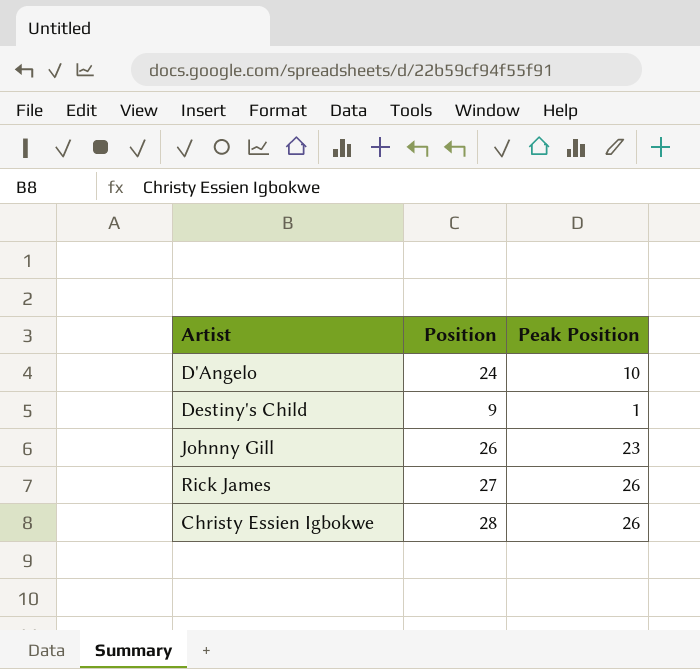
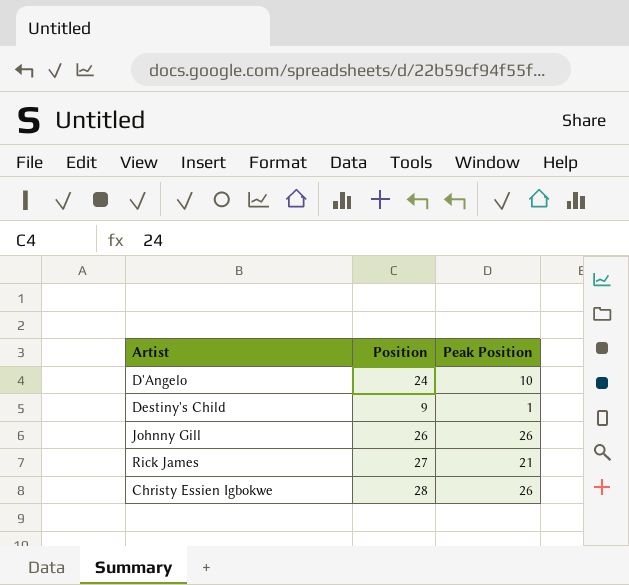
Johnny Gill | Peak Position: 23 -> 26
Rick James | Peak Position: 26 -> 21

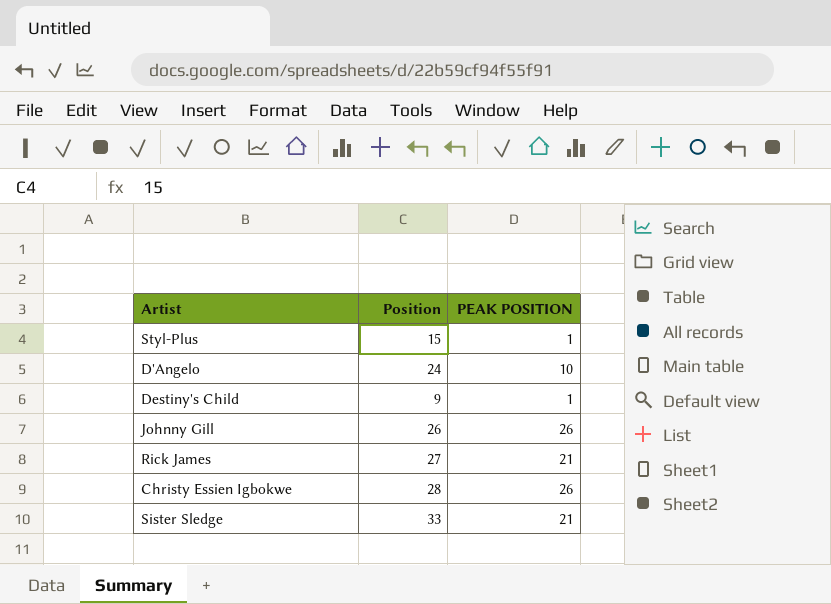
column name: Peak Position -> PEAK POSITION
row Styl-Plus: none -> 15 | 1
row Sister Sledge: none -> 33 | 21

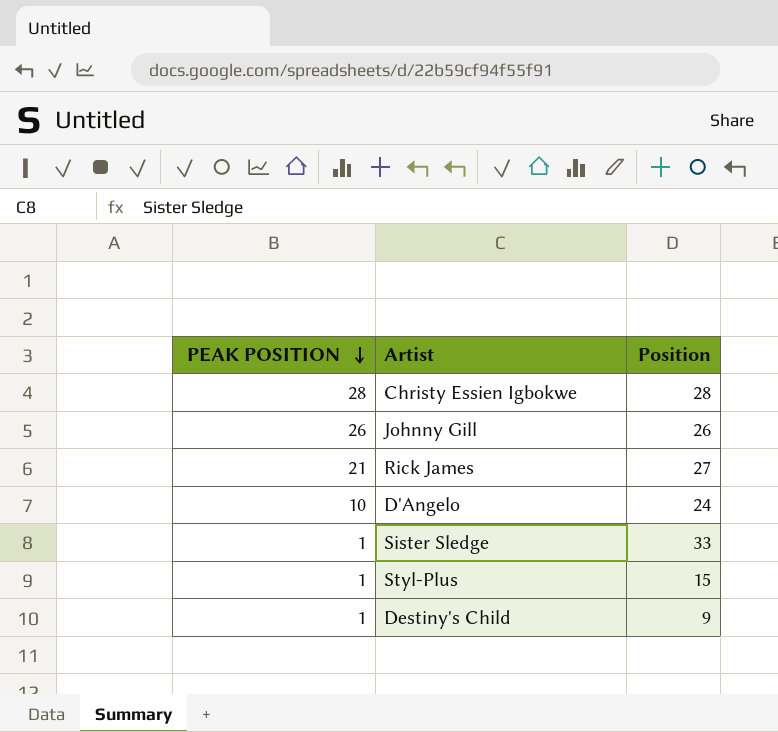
row order: none -> PEAK POSITION descending
column PEAK POSITION | position: 3 -> 1
Christy Essien Igbokwe | PEAK POSITION: 26 -> 28
Sister Sledge | PEAK POSITION: 21 -> 1

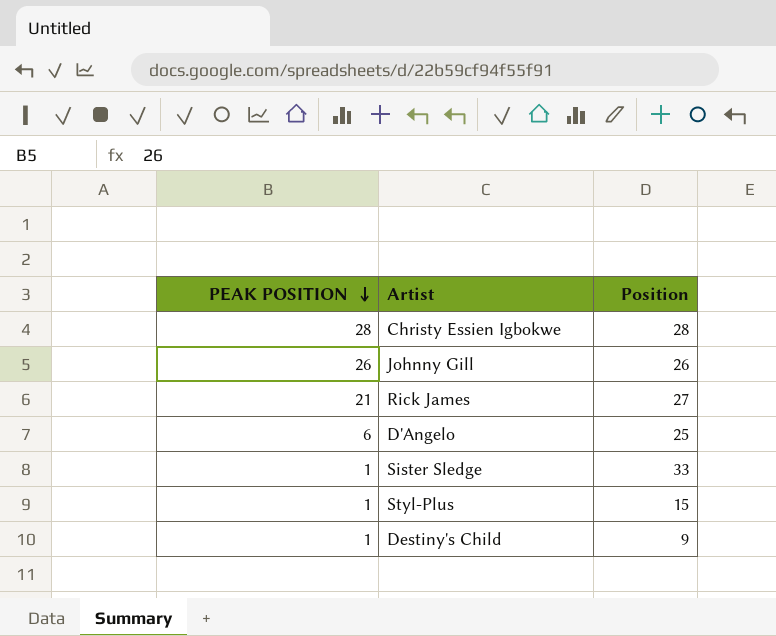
D'Angelo | PEAK POSITION: 10 -> 6
D'Angelo | Position: 24 -> 25

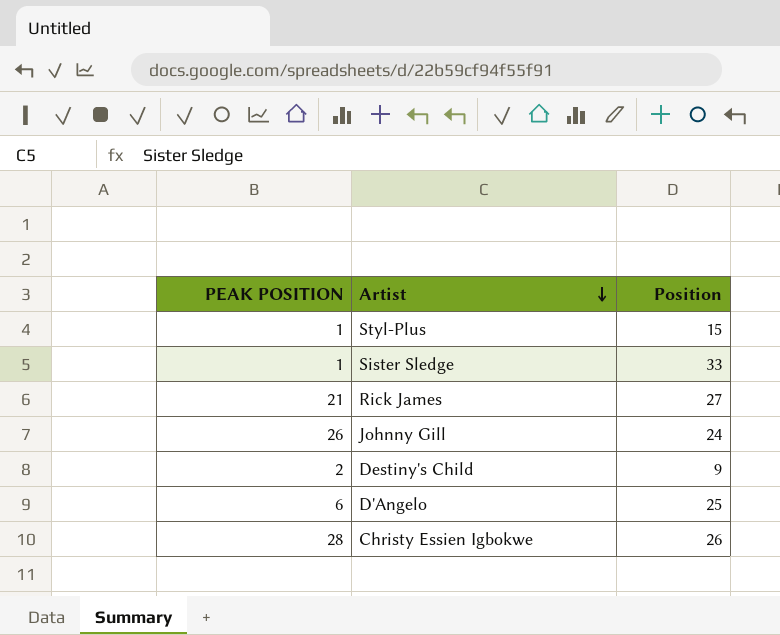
row order: PEAK POSITION descending -> Artist descending
Johnny Gill | Position: 26 -> 24
Destiny's Child | PEAK POSITION: 1 -> 2
Christy Essien Igbokwe | Position: 28 -> 26

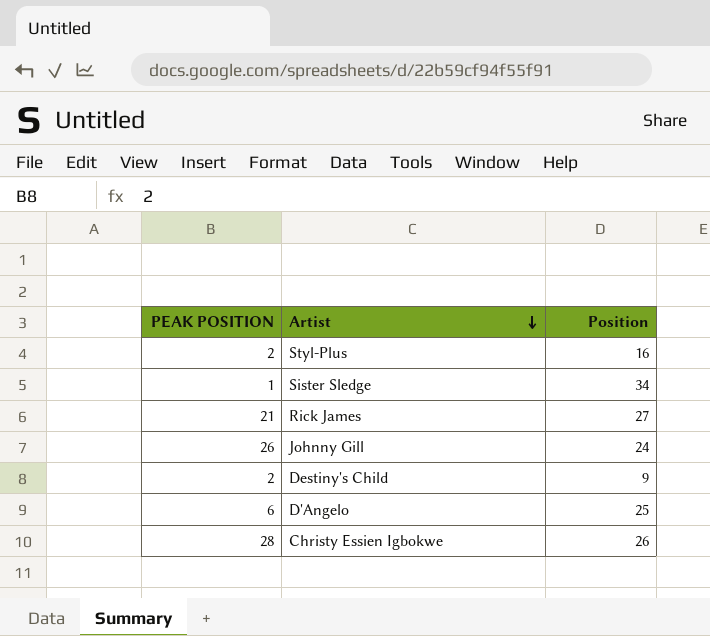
Styl-Plus | PEAK POSITION: 1 -> 2
Styl-Plus | Position: 15 -> 16
Sister Sledge | Position: 33 -> 34

